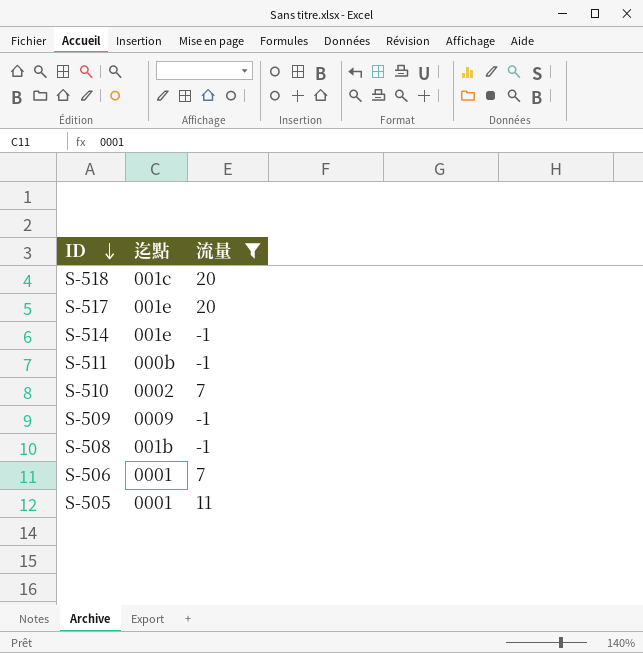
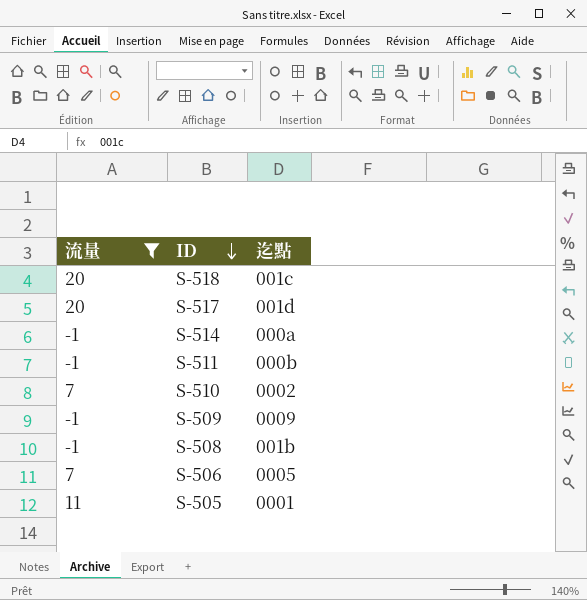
column 流量 | position: 3 -> 1
S-517 | 迄點: 001e -> 001d
S-514 | 迄點: 001e -> 000a
S-506 | 迄點: 0001 -> 0005

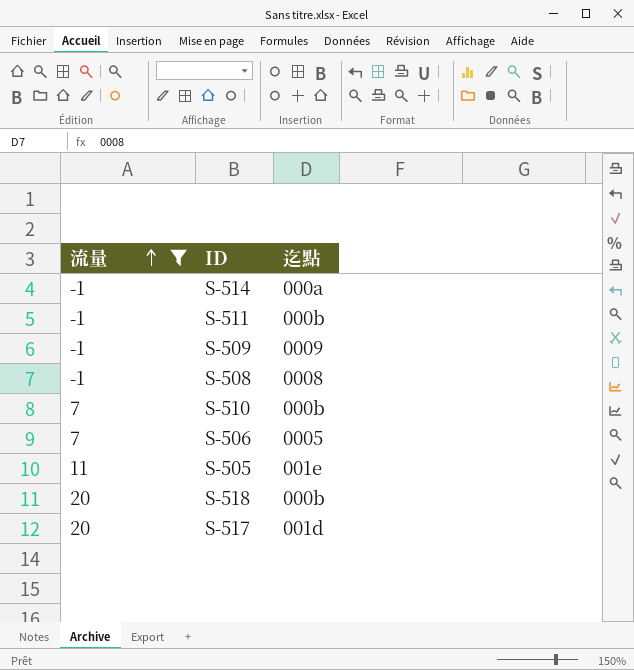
row order: ID descending -> 流量 ascending
S-508 | 迄點: 001b -> 0008
S-510 | 迄點: 0002 -> 000b
S-505 | 迄點: 0001 -> 001e
S-518 | 迄點: 001c -> 000b

